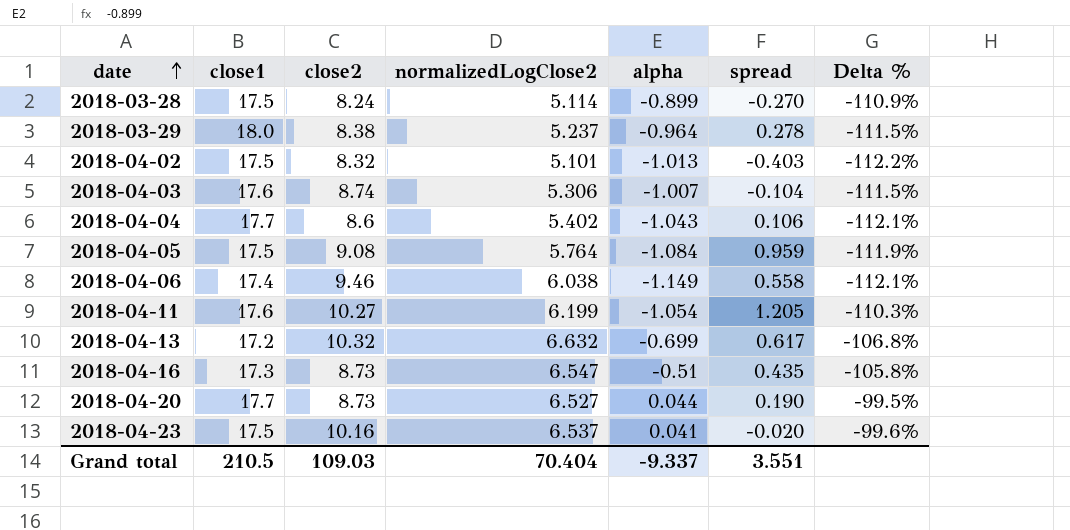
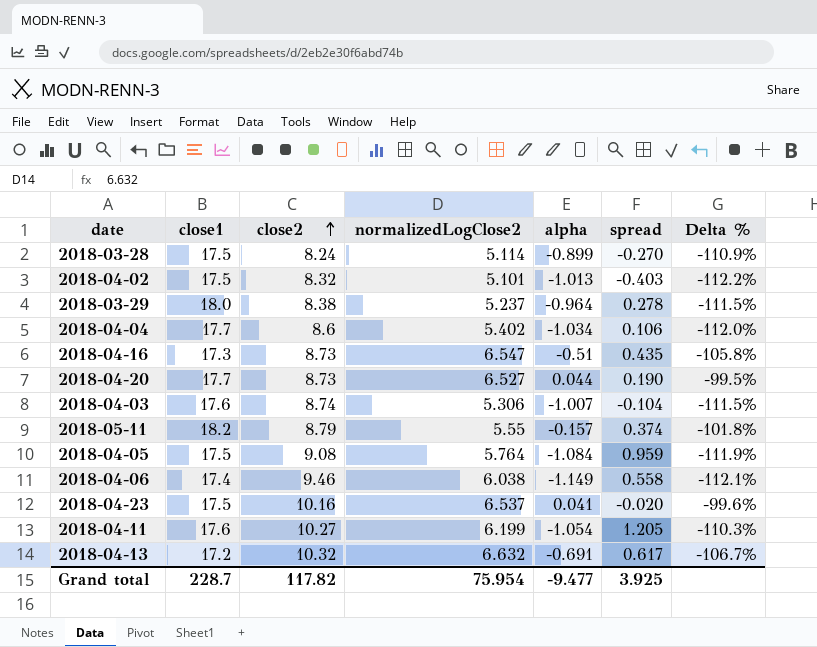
row order: date ascending -> close2 ascending
2018-04-04 | alpha: -1.043 -> -1.034
2018-04-04 | Delta %: -112.1% -> -112.0%
row 2018-05-11: none -> 18.2 | 8.79 | 5.55 | -0.157 | 0.374 | -101.8%
2018-04-13 | alpha: -0.699 -> -0.691
2018-04-13 | Delta %: -106.8% -> -106.7%
Grand total | close1: 210.5 -> 228.7
Grand total | close2: 109.03 -> 117.82
Grand total | normalizedLogClose2: 70.404 -> 75.954
Grand total | alpha: -9.337 -> -9.477
Grand total | spread: 3.551 -> 3.925

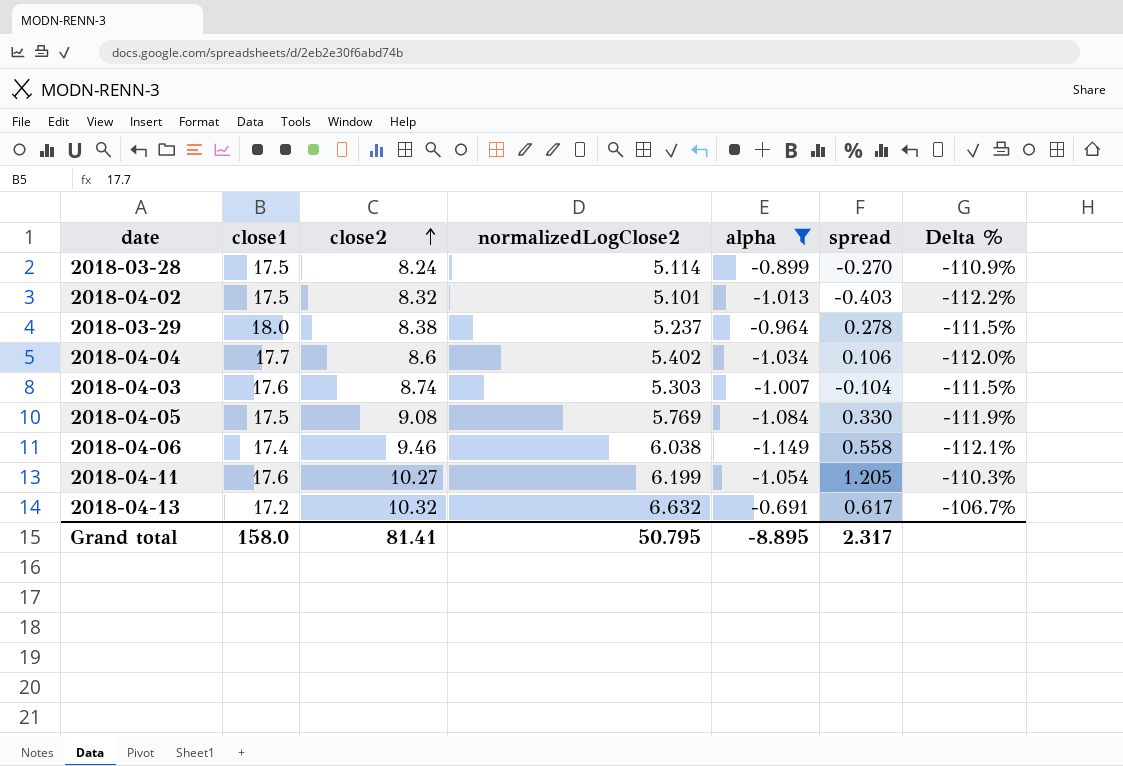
filter: none -> alpha <= -0.691
2018-04-03 | normalizedLogClose2: 5.306 -> 5.303
2018-04-05 | normalizedLogClose2: 5.764 -> 5.769
2018-04-05 | spread: 0.959 -> 0.330
Grand total | close1: 228.7 -> 158.0
Grand total | close2: 117.82 -> 81.41
Grand total | normalizedLogClose2: 75.954 -> 50.795
Grand total | alpha: -9.477 -> -8.895
Grand total | spread: 3.925 -> 2.317

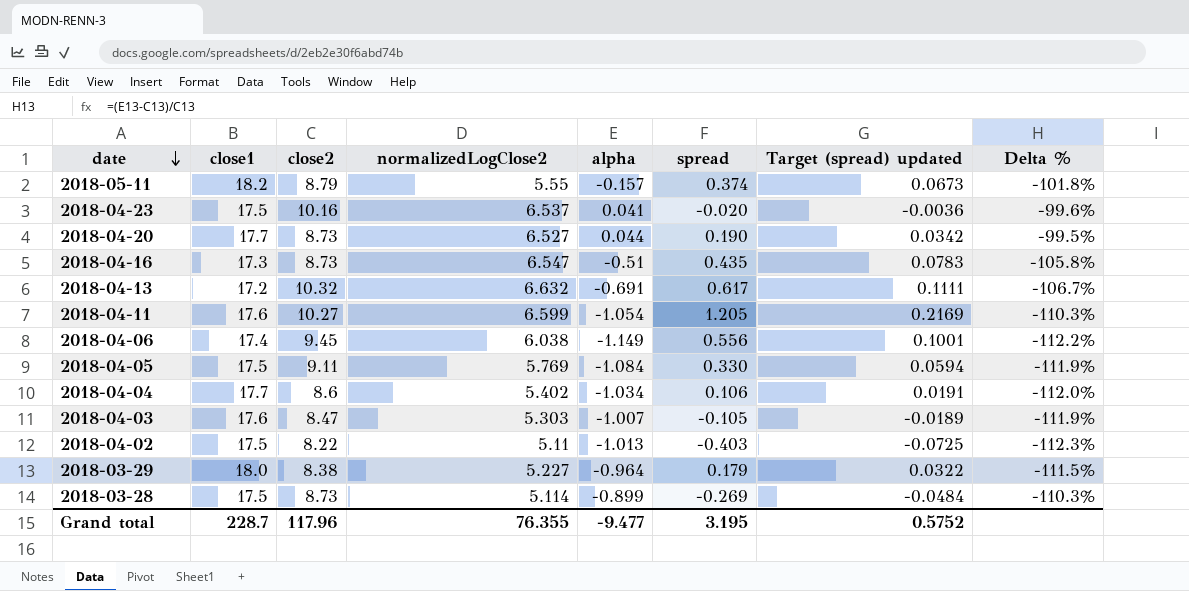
filter: alpha <= -0.691 -> none
row order: close2 ascending -> date descending
column Target (spread) updated | formula: none -> [spread] * 0.18
2018-04-11 | normalizedLogClose2: 6.199 -> 6.599
2018-04-06 | close2: 9.46 -> 9.45
2018-04-06 | spread: 0.558 -> 0.556
2018-04-06 | Delta %: -112.1% -> -112.2%
2018-04-05 | close2: 9.08 -> 9.11
2018-04-03 | close2: 8.74 -> 8.47
2018-04-03 | spread: -0.104 -> -0.105
2018-04-03 | Delta %: -111.5% -> -111.9%
2018-04-02 | close2: 8.32 -> 8.22
2018-04-02 | normalizedLogClose2: 5.101 -> 5.11
2018-04-02 | Delta %: -112.2% -> -112.3%
2018-03-29 | normalizedLogClose2: 5.237 -> 5.227
2018-03-29 | spread: 0.278 -> 0.179
2018-03-28 | close2: 8.24 -> 8.73
2018-03-28 | spread: -0.270 -> -0.269
2018-03-28 | Delta %: -110.9% -> -110.3%
Grand total | close1: 158.0 -> 228.7
Grand total | close2: 81.41 -> 117.96
Grand total | normalizedLogClose2: 50.795 -> 76.355
Grand total | alpha: -8.895 -> -9.477
Grand total | spread: 2.317 -> 3.195

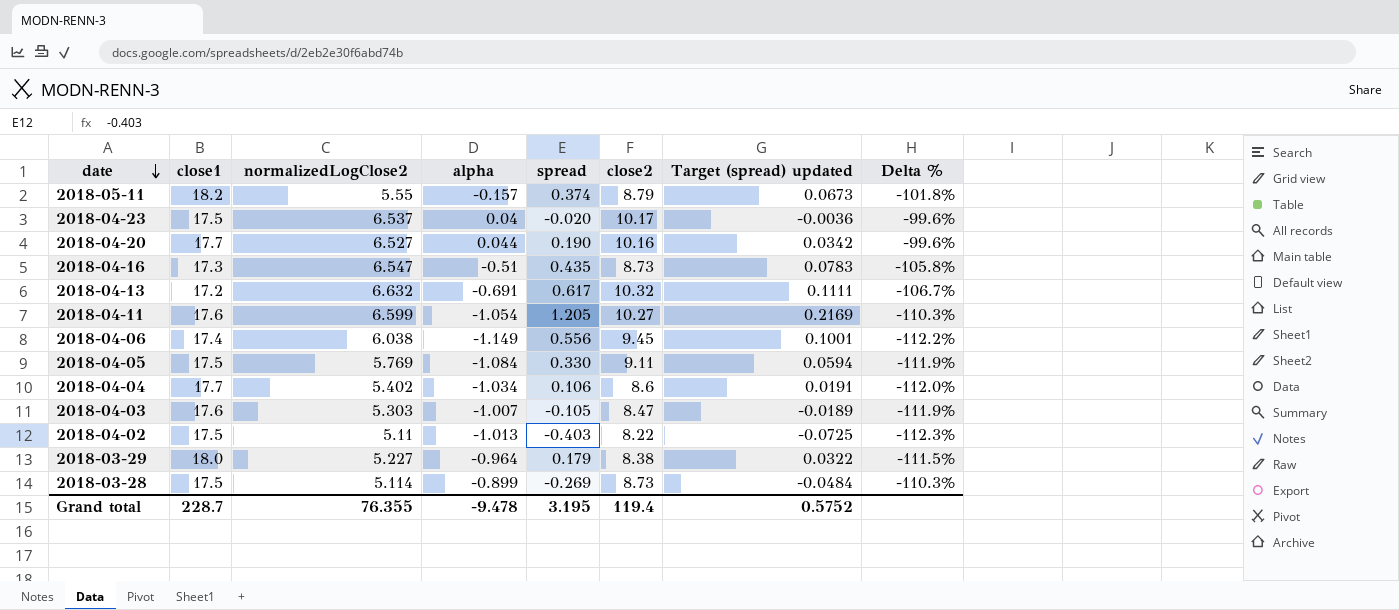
column close2 | position: 3 -> 6
2018-04-23 | alpha: 0.041 -> 0.04
2018-04-23 | close2: 10.16 -> 10.17
2018-04-20 | close2: 8.73 -> 10.16
2018-04-20 | Delta %: -99.5% -> -99.6%
Grand total | alpha: -9.477 -> -9.478
Grand total | close2: 117.96 -> 119.4

